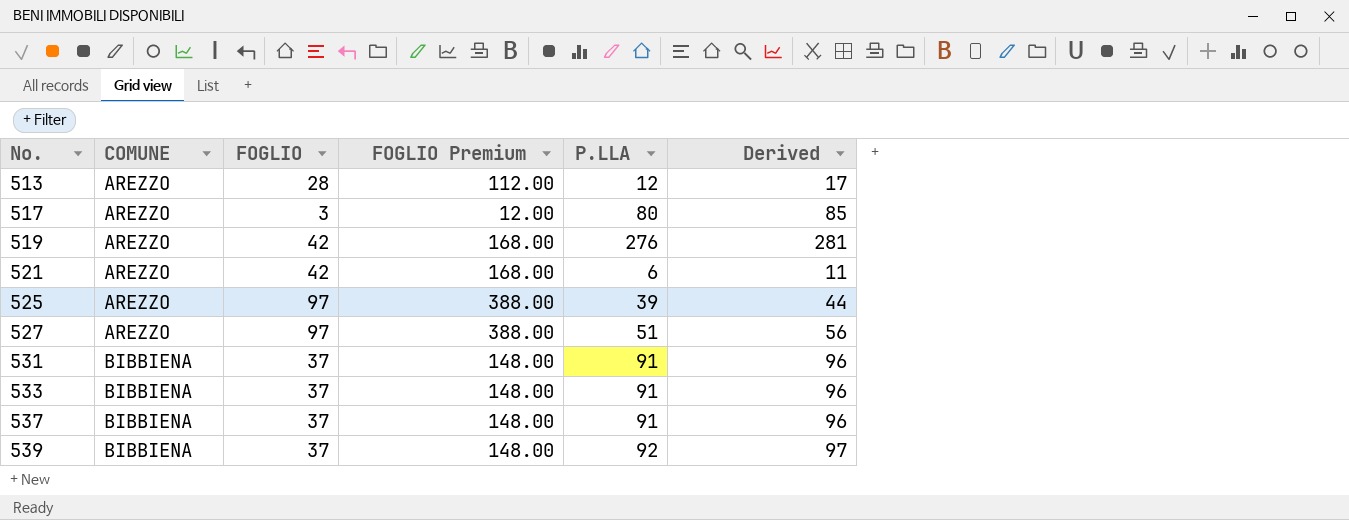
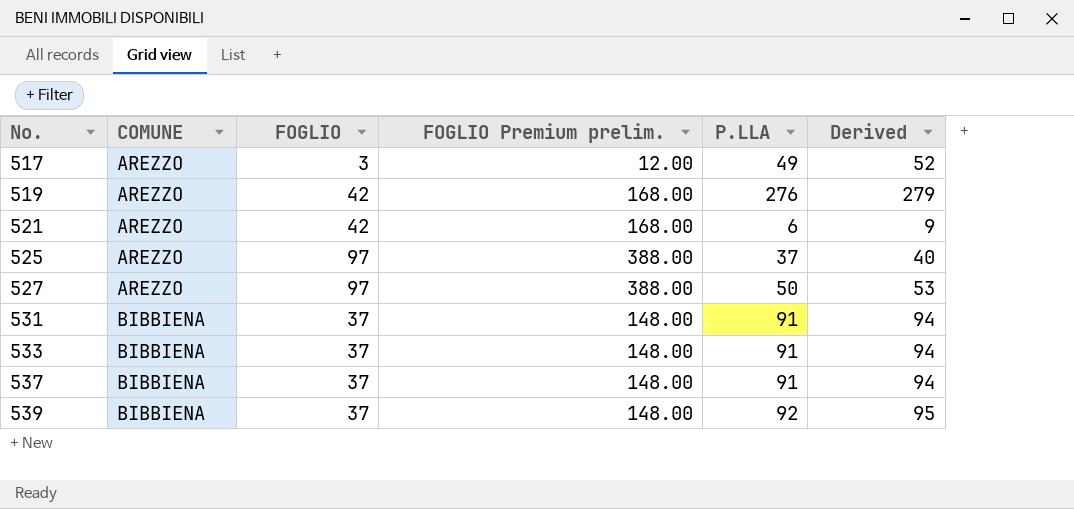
column name: FOGLIO Premium -> FOGLIO Premium prelim.
column Derived | formula: [P.LLA] + 5 -> [P.LLA] + 3
row 513: AREZZO | 28 | 112.00 | 12 | 17 -> none
517 | P.LLA: 80 -> 49
525 | P.LLA: 39 -> 37
527 | P.LLA: 51 -> 50

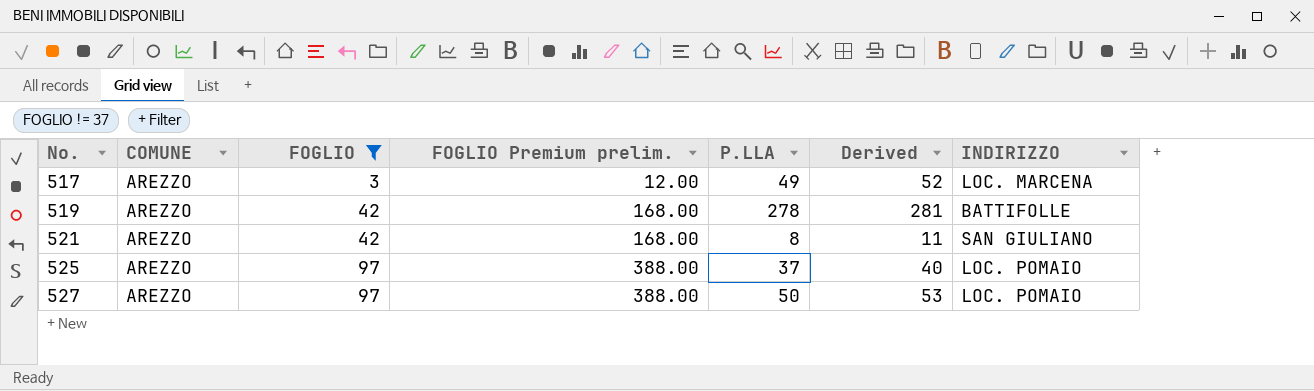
filter: none -> FOGLIO != 37
column INDIRIZZO | position: none -> 7
519 | P.LLA: 276 -> 278
519 | Derived: 279 -> 281
521 | P.LLA: 6 -> 8
521 | Derived: 9 -> 11

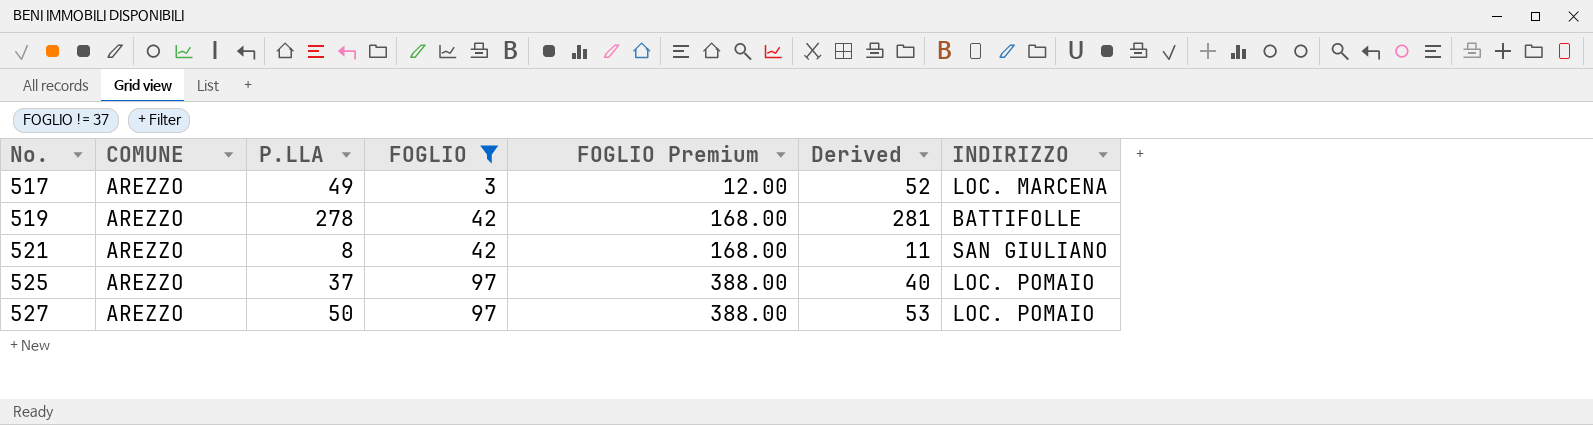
column P.LLA | position: 5 -> 3
column name: FOGLIO Premium prelim. -> FOGLIO Premium

